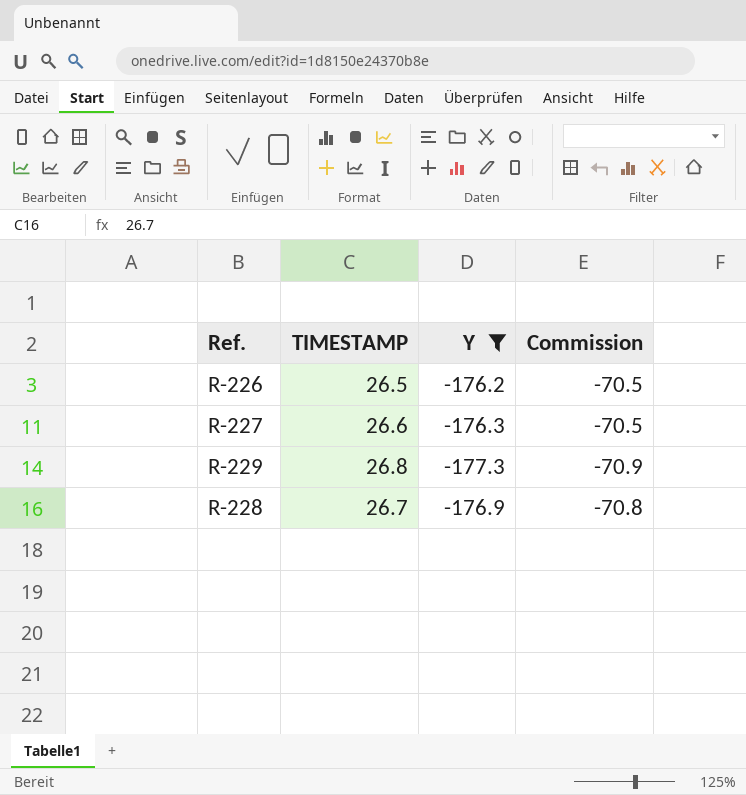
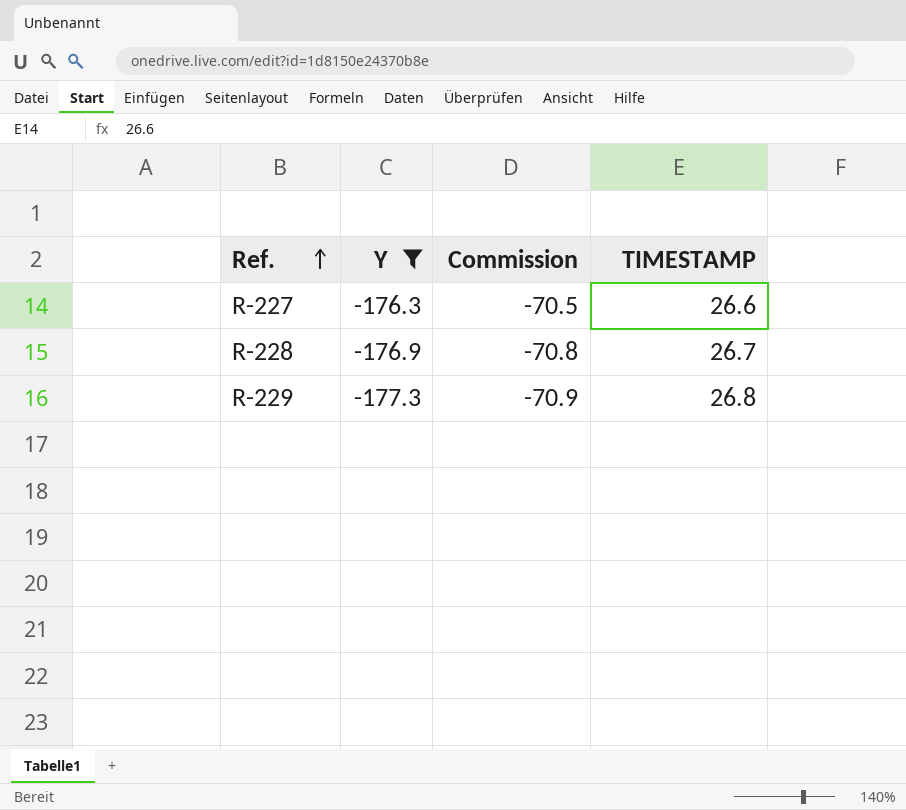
row order: none -> Ref. ascending
column TIMESTAMP | position: 2 -> 4
row R-226: 26.5 | -176.2 | -70.5 -> none

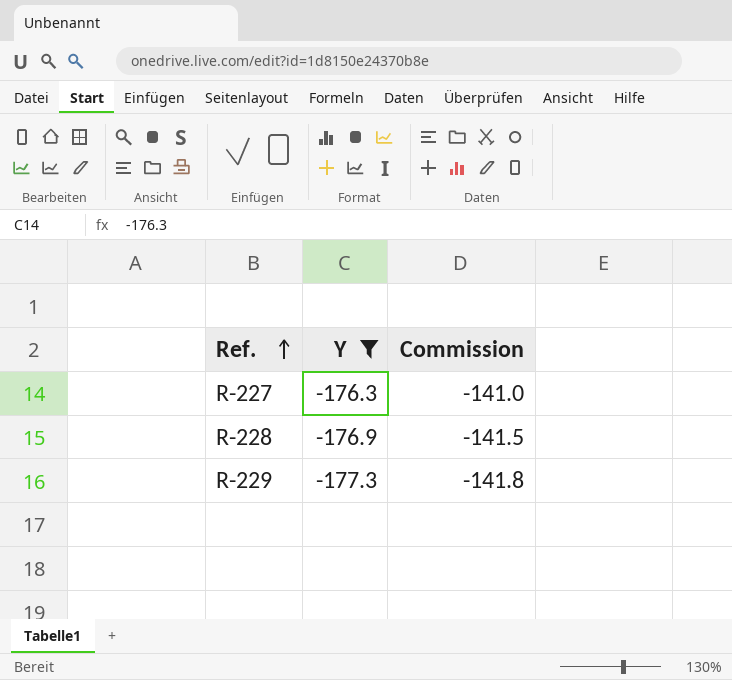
column TIMESTAMP | position: 4 -> none
column Commission | formula: [Y] * 0.4 -> [Y] * 0.8

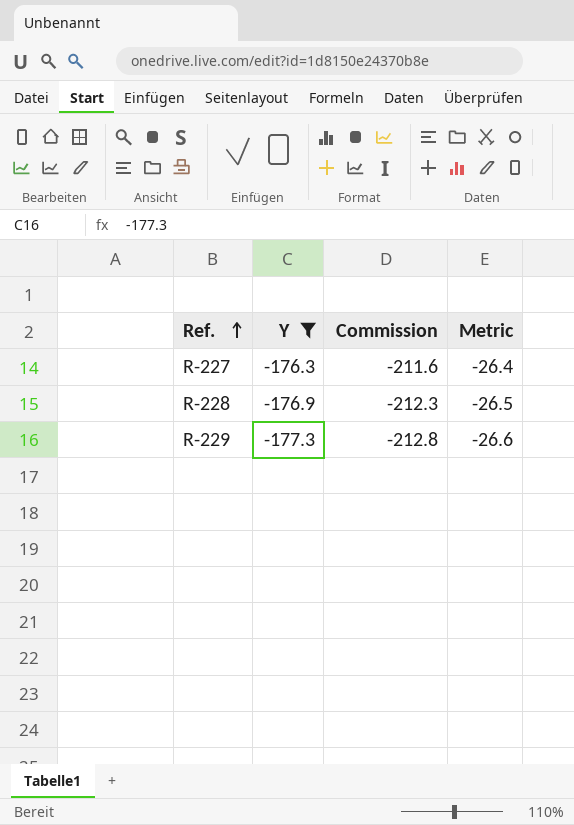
column Commission | formula: [Y] * 0.8 -> [Y] * 1.2
column Metric | formula: none -> [Y] * 0.15

